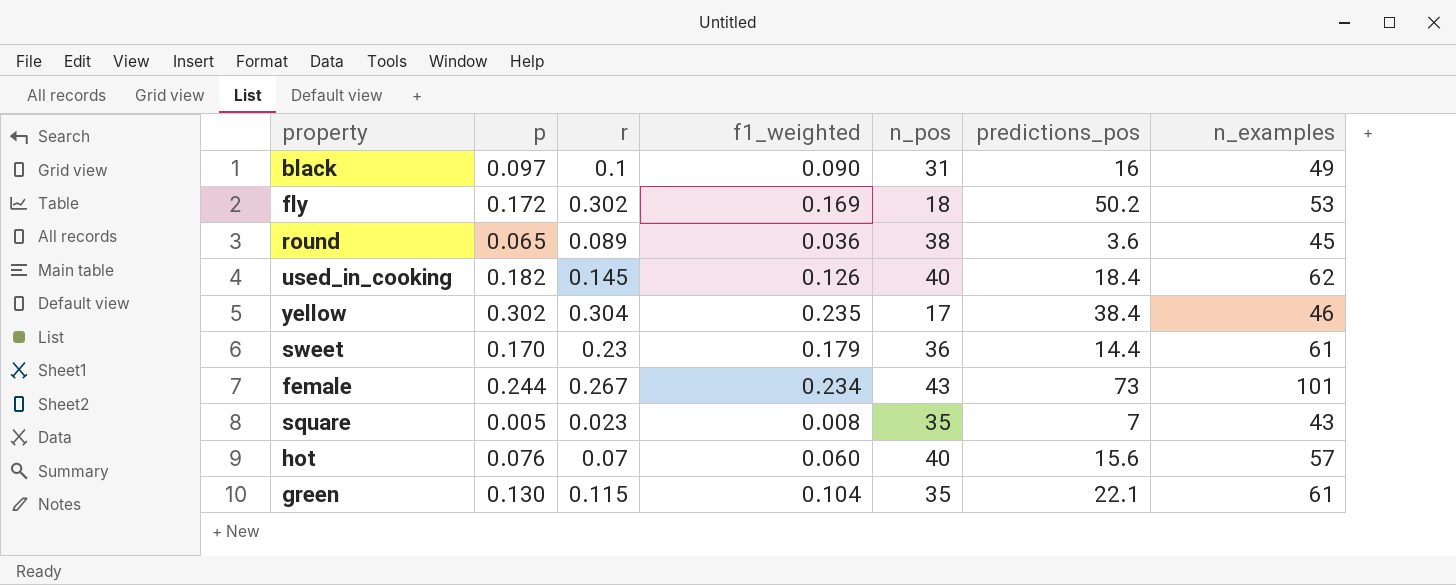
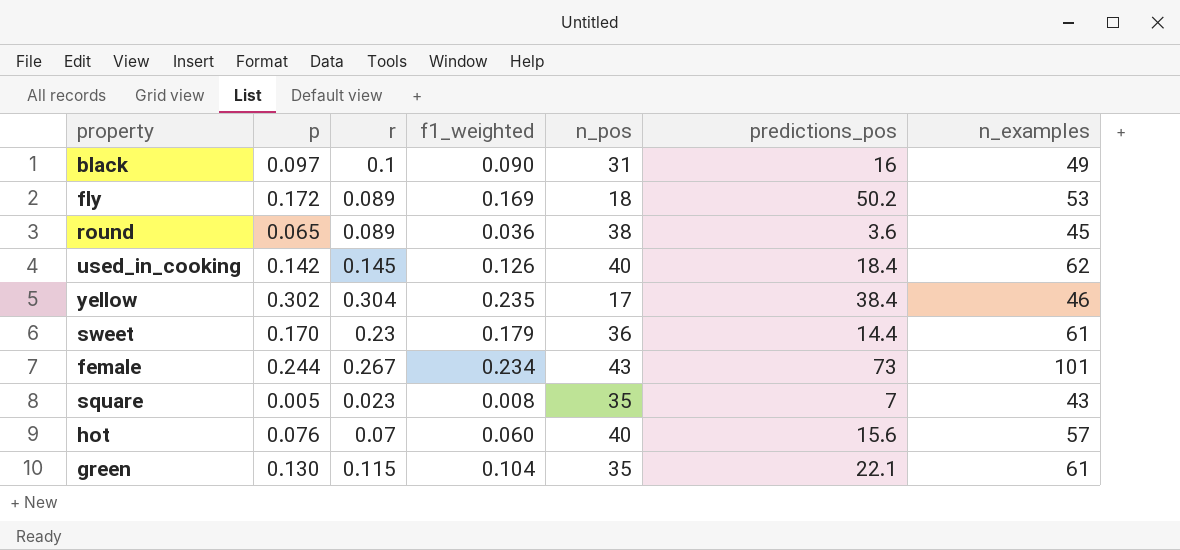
fly | r: 0.302 -> 0.089
used_in_cooking | p: 0.182 -> 0.142

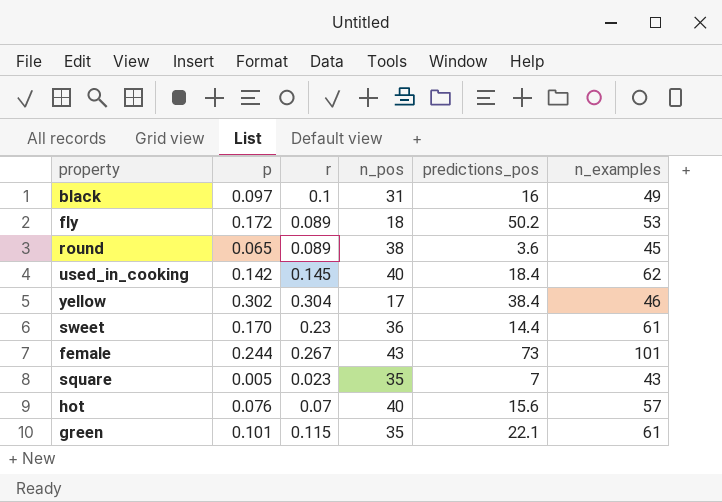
column f1_weighted | position: 4 -> none
green | p: 0.130 -> 0.101

